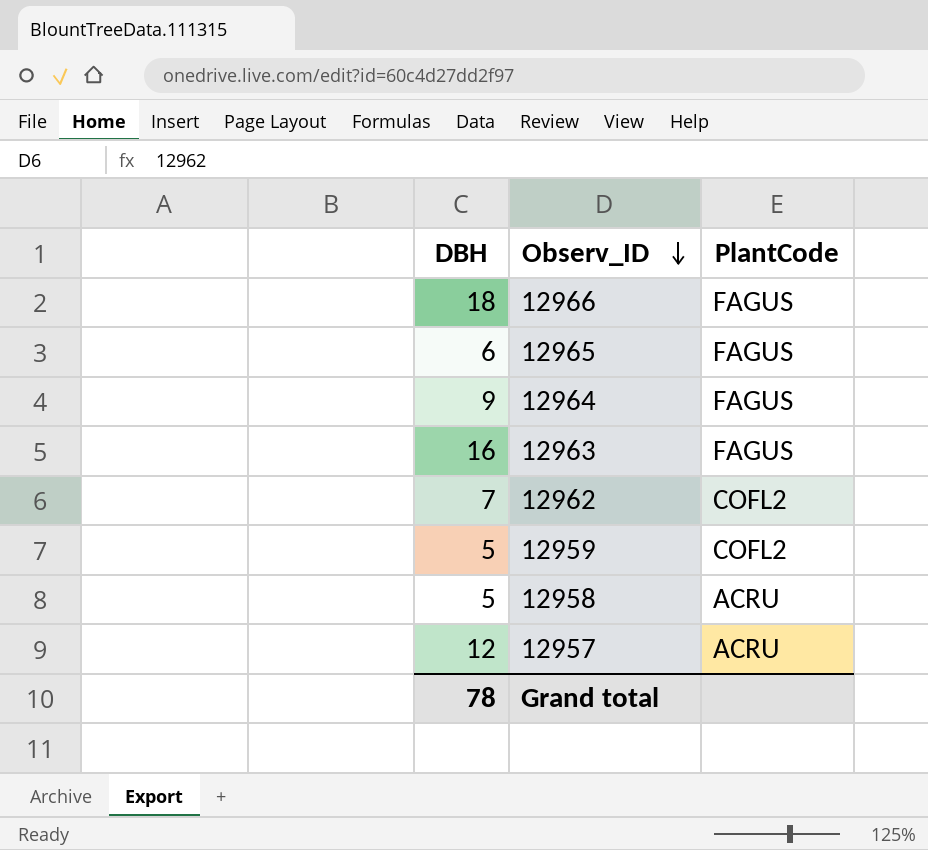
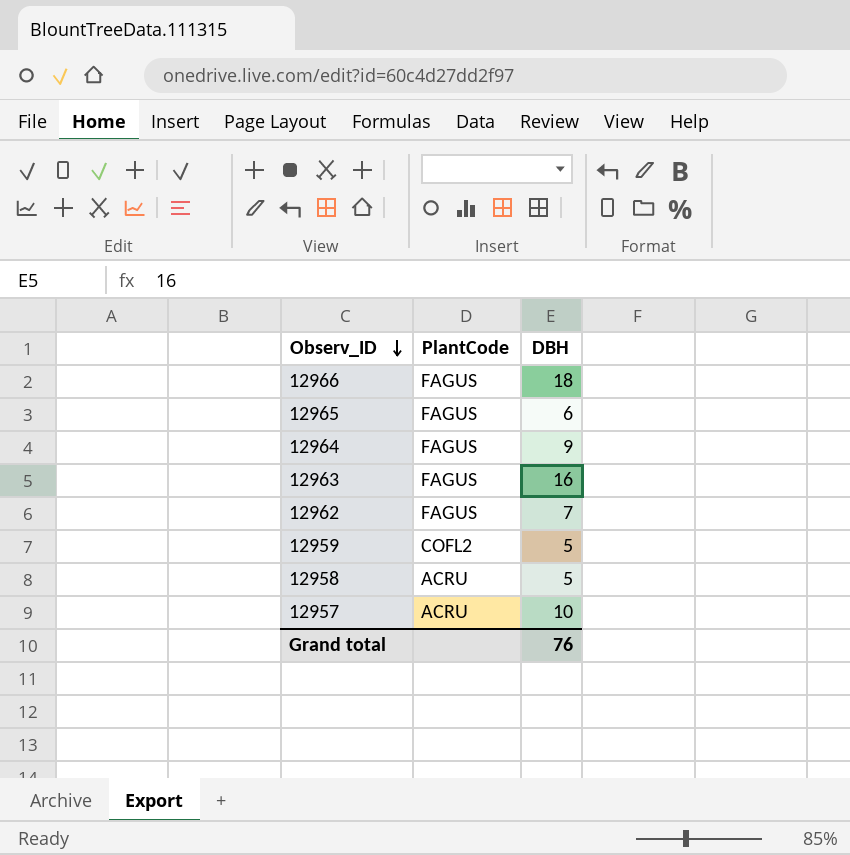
column DBH | position: 1 -> 3
12962 | PlantCode: COFL2 -> FAGUS
12957 | DBH: 12 -> 10
Grand total | DBH: 78 -> 76

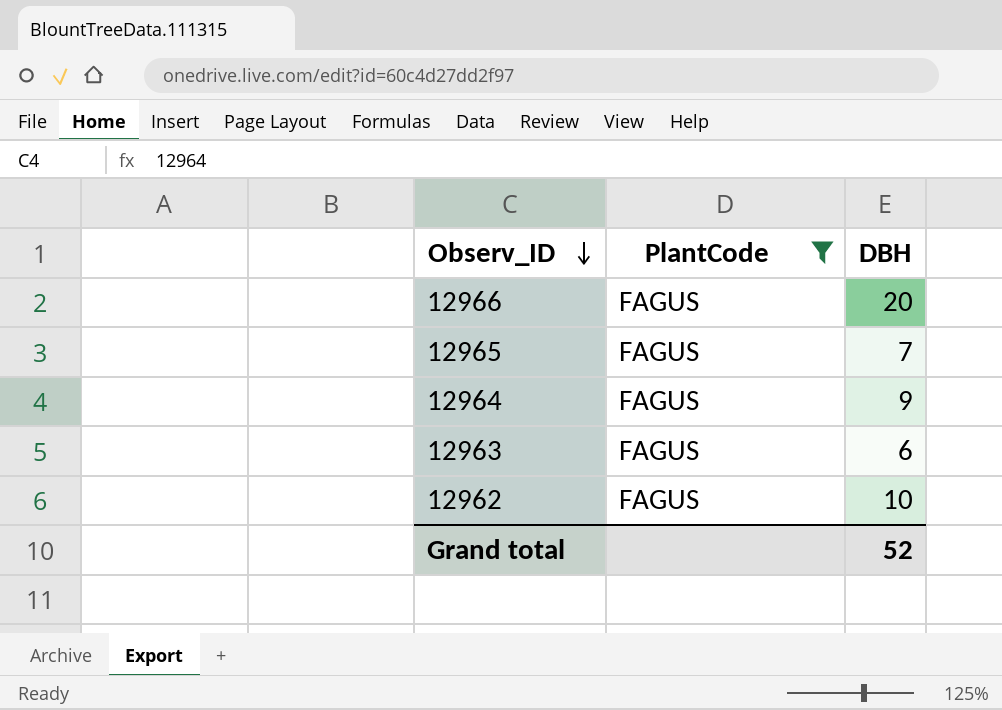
filter: none -> PlantCode = FAGUS
12966 | DBH: 18 -> 20
12965 | DBH: 6 -> 7
12963 | DBH: 16 -> 6
12962 | DBH: 7 -> 10
Grand total | DBH: 76 -> 52

